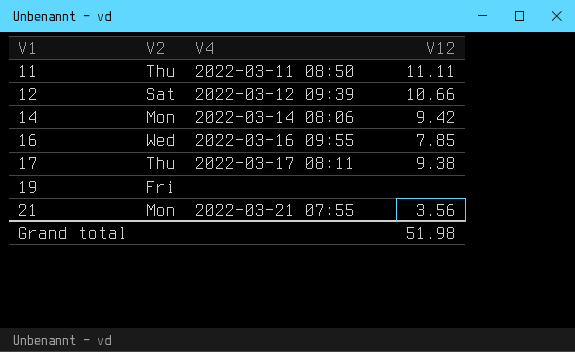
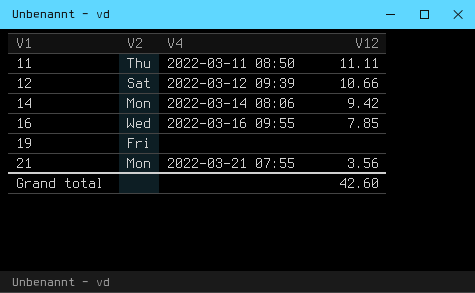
row 17: Thu | 2022-03-17 08:11 | 9.38 -> none
Grand total | V12: 51.98 -> 42.60

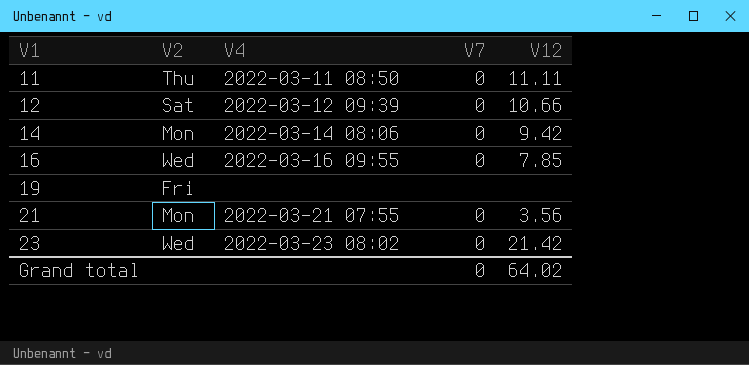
column V7 | position: none -> 4
row 23: none -> Wed | 2022-03-23 08:02 | 0 | 21.42
Grand total | V12: 42.60 -> 64.02

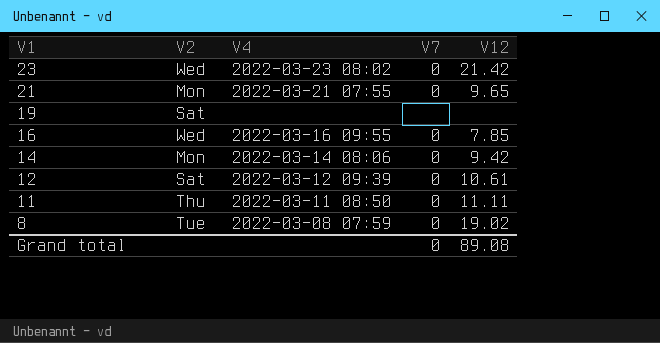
row order: V1 ascending -> V1 descending
21 | V12: 3.56 -> 9.65
19 | V2: Fri -> Sat
12 | V12: 10.66 -> 10.61
row 8: none -> Tue | 2022-03-08 07:59 | 0 | 19.02
Grand total | V12: 64.02 -> 89.08

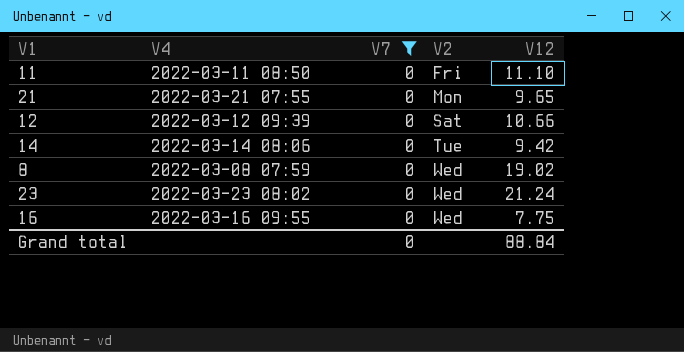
filter: none -> V7 = 0
row order: V1 descending -> V2 ascending
column V2 | position: 2 -> 4
11 | V2: Thu -> Fri
11 | V12: 11.11 -> 11.10
12 | V12: 10.61 -> 10.66
14 | V2: Mon -> Tue
8 | V2: Tue -> Wed
23 | V12: 21.42 -> 21.24
16 | V12: 7.85 -> 7.75
Grand total | V12: 89.08 -> 88.84

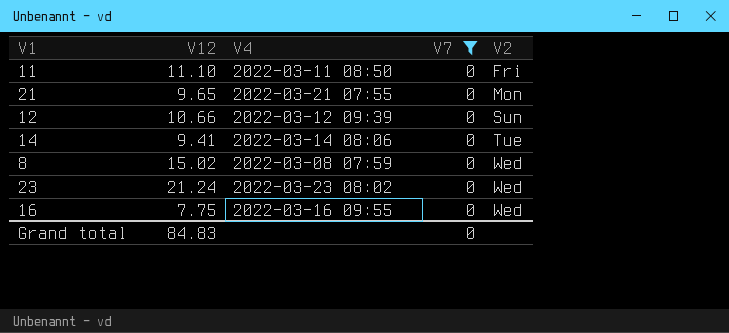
column V12 | position: 5 -> 2
12 | V2: Sat -> Sun
14 | V12: 9.42 -> 9.41
8 | V12: 19.02 -> 15.02
Grand total | V12: 88.84 -> 84.83

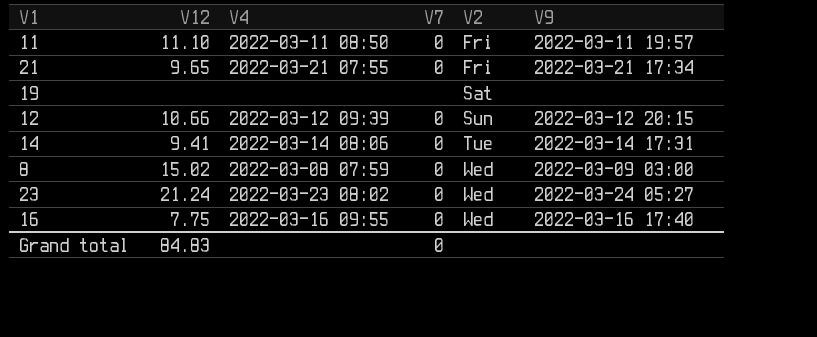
filter: V7 = 0 -> none
column V9 | position: none -> 6
21 | V2: Mon -> Fri

